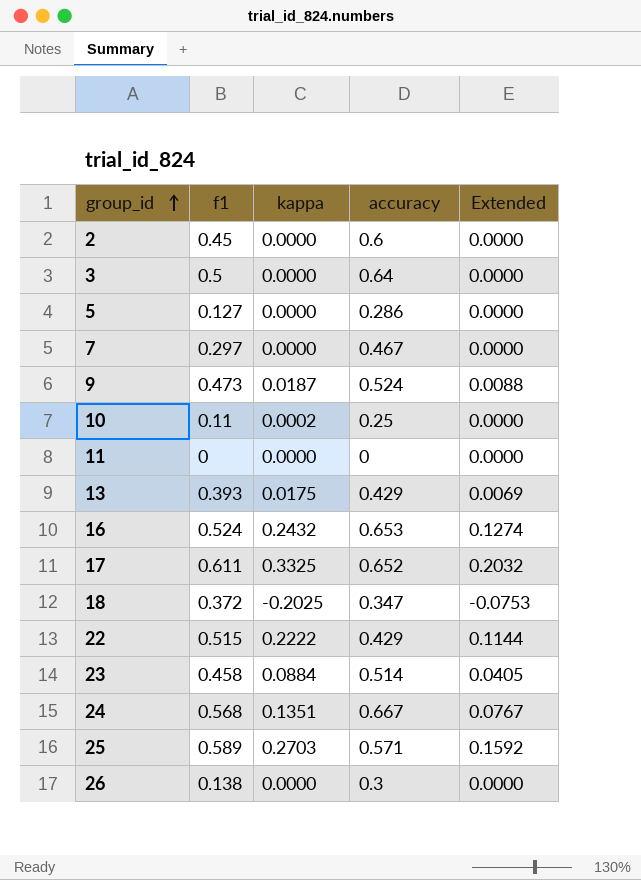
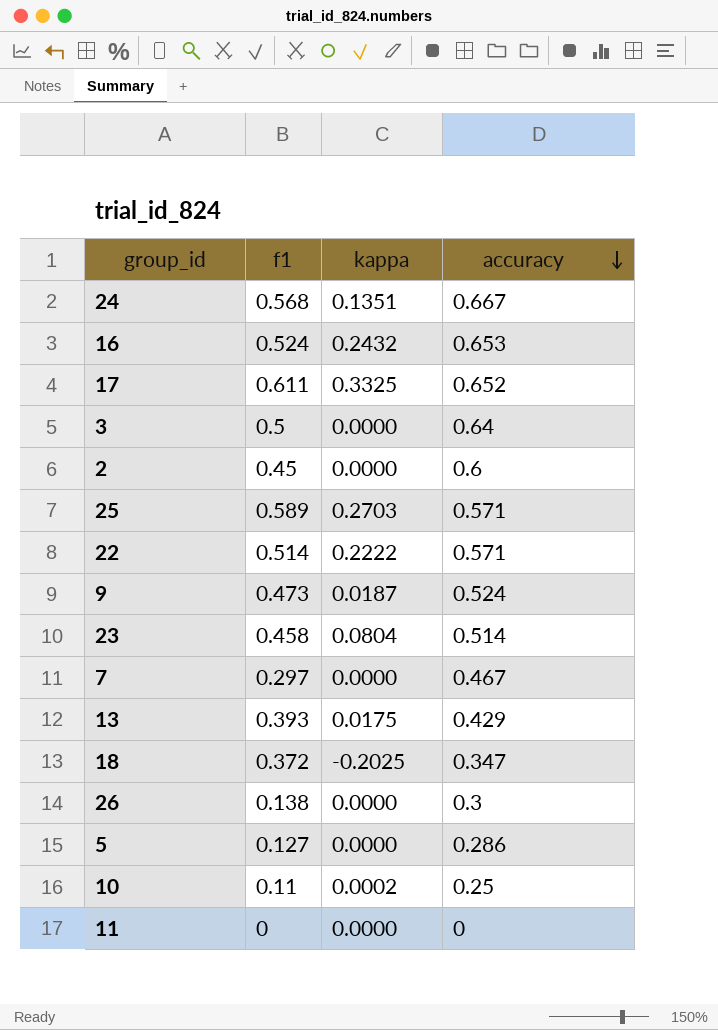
row order: group_id ascending -> accuracy descending
column Extended | formula: [f1] * [kappa] -> none
22 | f1: 0.515 -> 0.514
22 | accuracy: 0.429 -> 0.571
23 | kappa: 0.0884 -> 0.0804

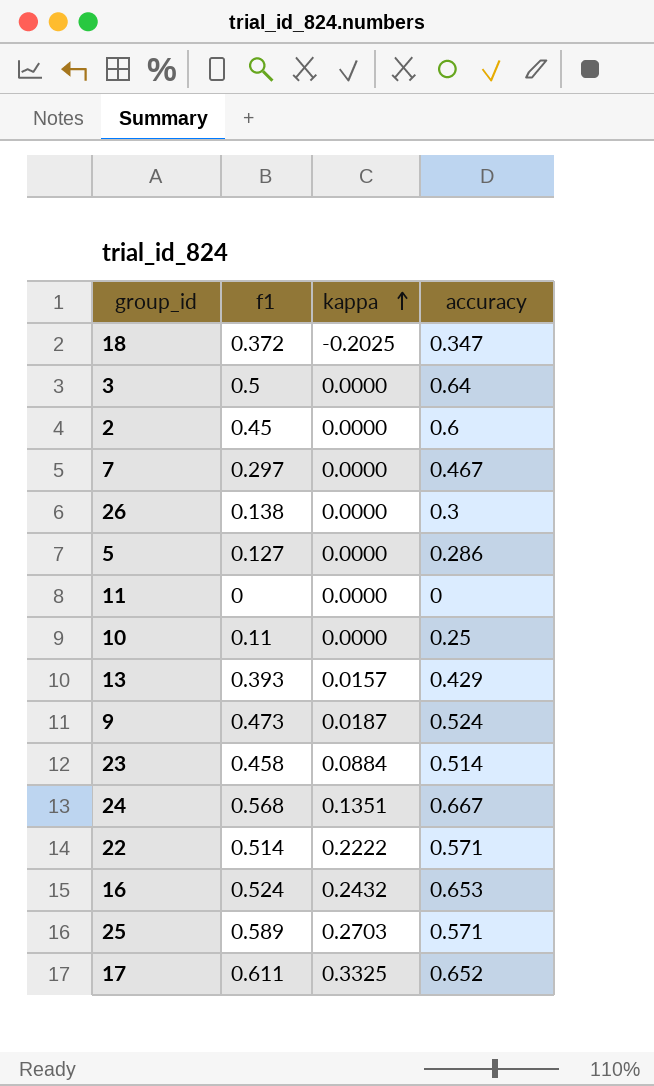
row order: accuracy descending -> kappa ascending
10 | kappa: 0.0002 -> 0.0000
13 | kappa: 0.0175 -> 0.0157
23 | kappa: 0.0804 -> 0.0884

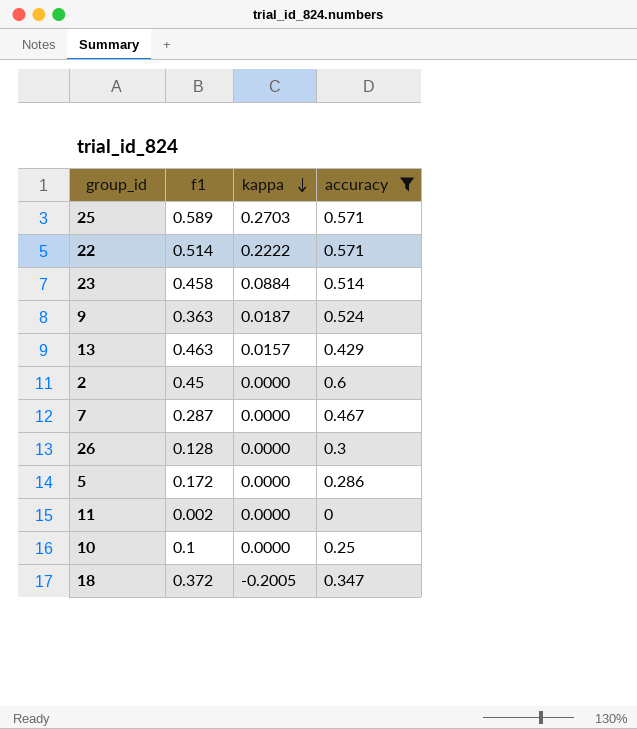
filter: none -> accuracy <= 0.6
row order: kappa ascending -> kappa descending
9 | f1: 0.473 -> 0.363
13 | f1: 0.393 -> 0.463
7 | f1: 0.297 -> 0.287
26 | f1: 0.138 -> 0.128
5 | f1: 0.127 -> 0.172
11 | f1: 0 -> 0.002
10 | f1: 0.11 -> 0.1
18 | kappa: -0.2025 -> -0.2005

